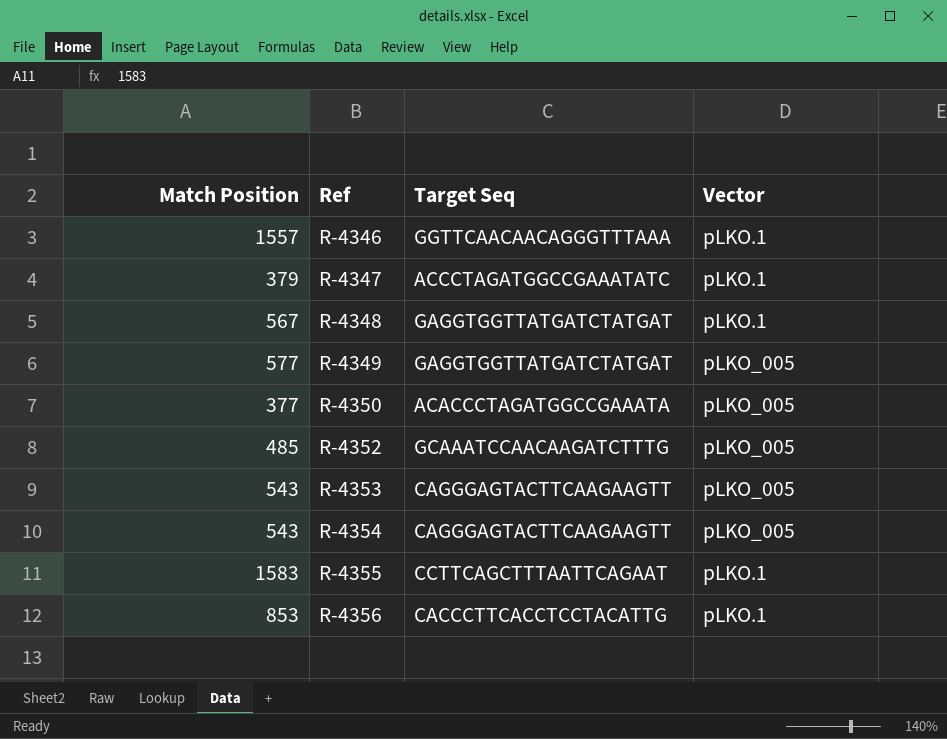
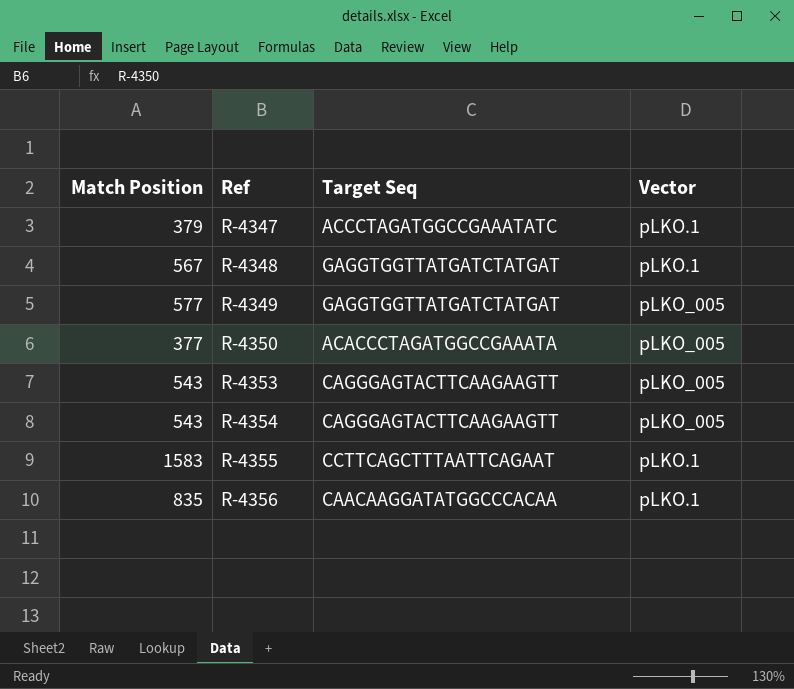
row R-4346: 1557 | GGTTCAACAACAGGGTTTAAA | pLKO.1 -> none
row R-4352: 485 | GCAAATCCAACAAGATCTTTG | pLKO_005 -> none
R-4356 | Match Position: 853 -> 835
R-4356 | Target Seq: CACCCTTCACCTCCTACATTG -> CAACAAGGATATGGCCCACAA

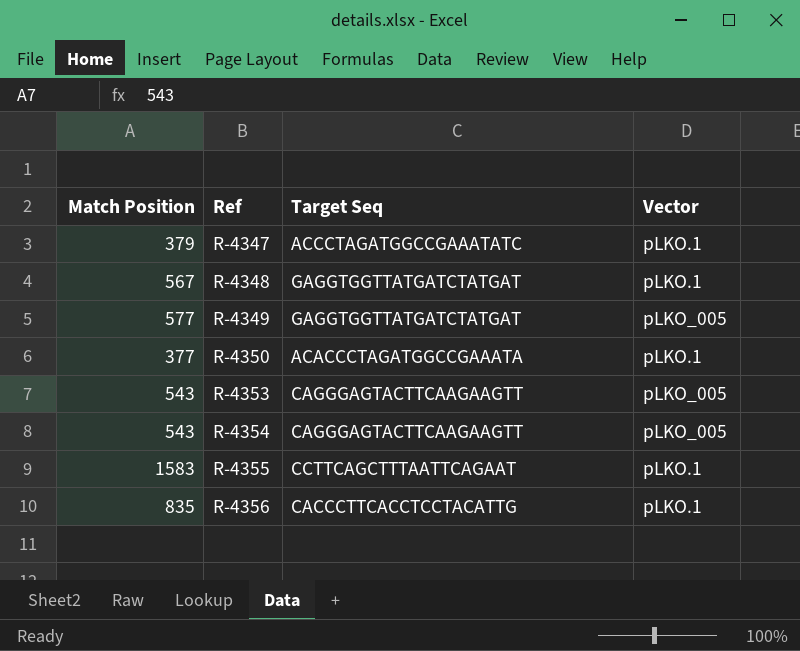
R-4350 | Vector: pLKO_005 -> pLKO.1
R-4356 | Target Seq: CAACAAGGATATGGCCCACAA -> CACCCTTCACCTCCTACATTG

